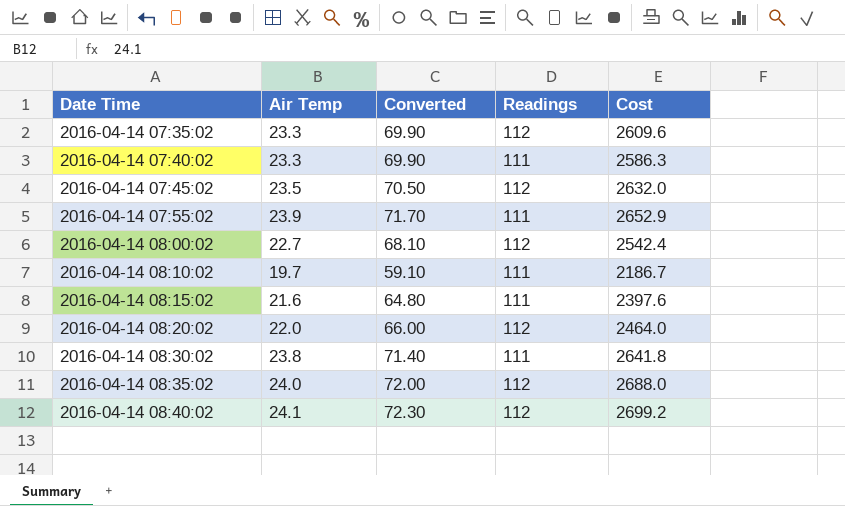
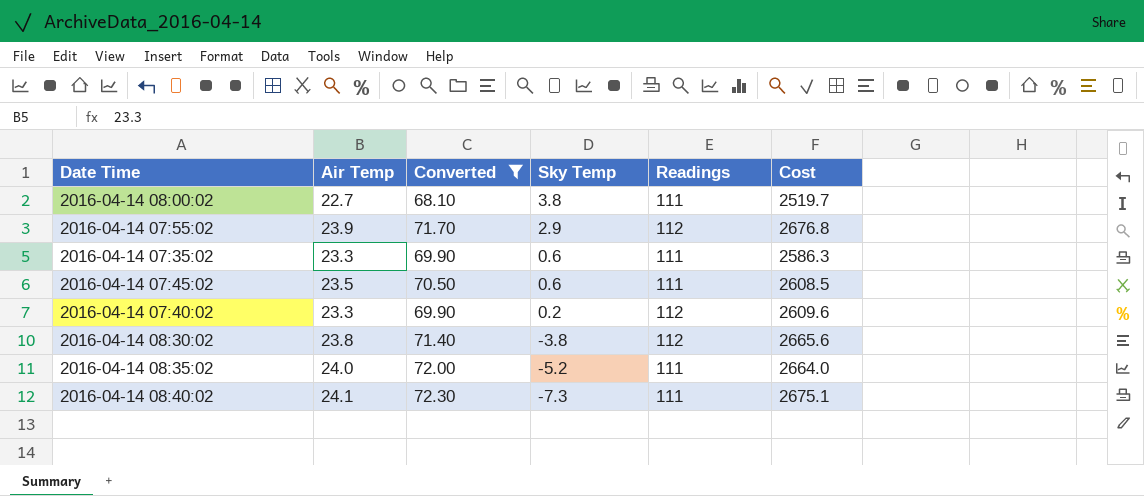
filter: none -> Converted >= 68.10
row order: Date Time ascending -> Sky Temp descending
column Sky Temp | position: none -> 4
2016-04-14 08:00:02 | Readings: 112 -> 111
2016-04-14 08:00:02 | Cost: 2542.4 -> 2519.7
2016-04-14 07:55:02 | Readings: 111 -> 112
2016-04-14 07:55:02 | Cost: 2652.9 -> 2676.8
2016-04-14 07:35:02 | Readings: 112 -> 111
2016-04-14 07:35:02 | Cost: 2609.6 -> 2586.3
2016-04-14 07:45:02 | Readings: 112 -> 111
2016-04-14 07:45:02 | Cost: 2632.0 -> 2608.5
2016-04-14 07:40:02 | Readings: 111 -> 112
2016-04-14 07:40:02 | Cost: 2586.3 -> 2609.6
2016-04-14 08:30:02 | Readings: 111 -> 112
2016-04-14 08:30:02 | Cost: 2641.8 -> 2665.6
2016-04-14 08:35:02 | Readings: 112 -> 111
2016-04-14 08:35:02 | Cost: 2688.0 -> 2664.0
2016-04-14 08:40:02 | Readings: 112 -> 111
2016-04-14 08:40:02 | Cost: 2699.2 -> 2675.1

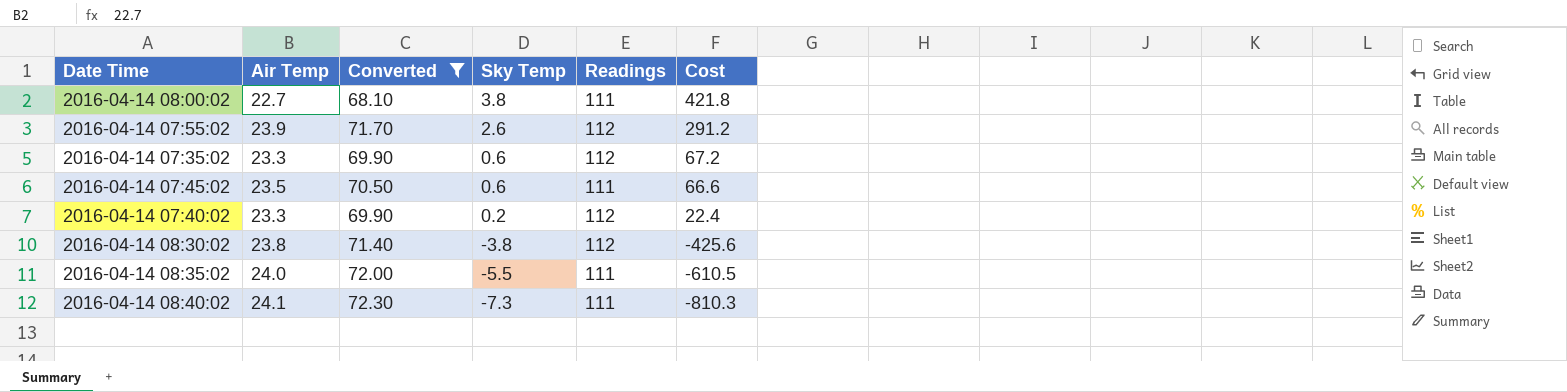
column Cost | formula: [Air Temp] * [Readings] -> [Sky Temp] * [Readings]
2016-04-14 07:55:02 | Sky Temp: 2.9 -> 2.6
2016-04-14 07:35:02 | Readings: 111 -> 112
2016-04-14 08:35:02 | Sky Temp: -5.2 -> -5.5

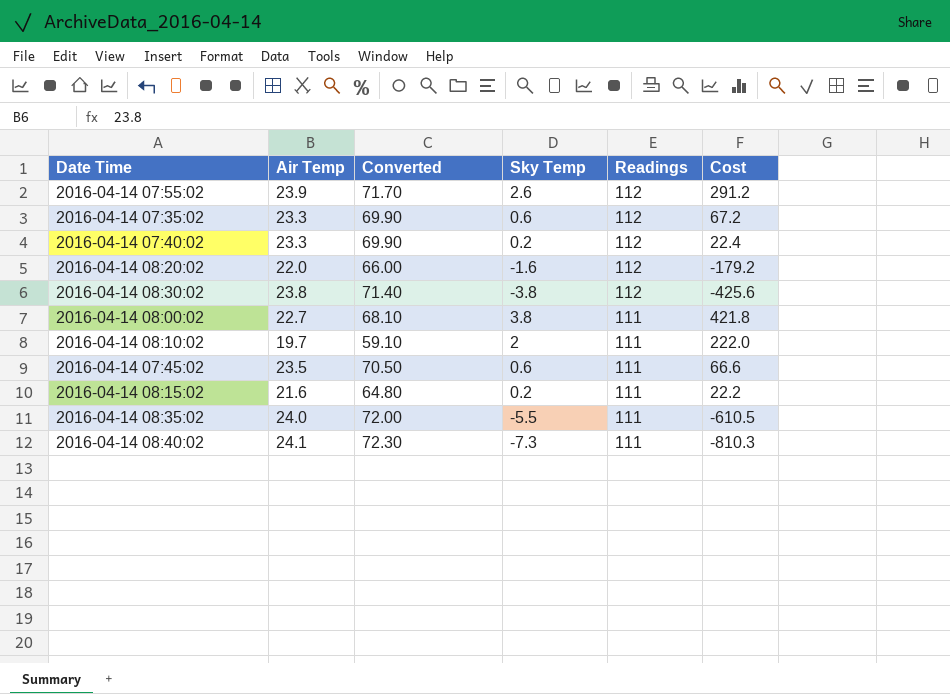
filter: Converted >= 68.10 -> none
row order: Sky Temp descending -> Readings descending

